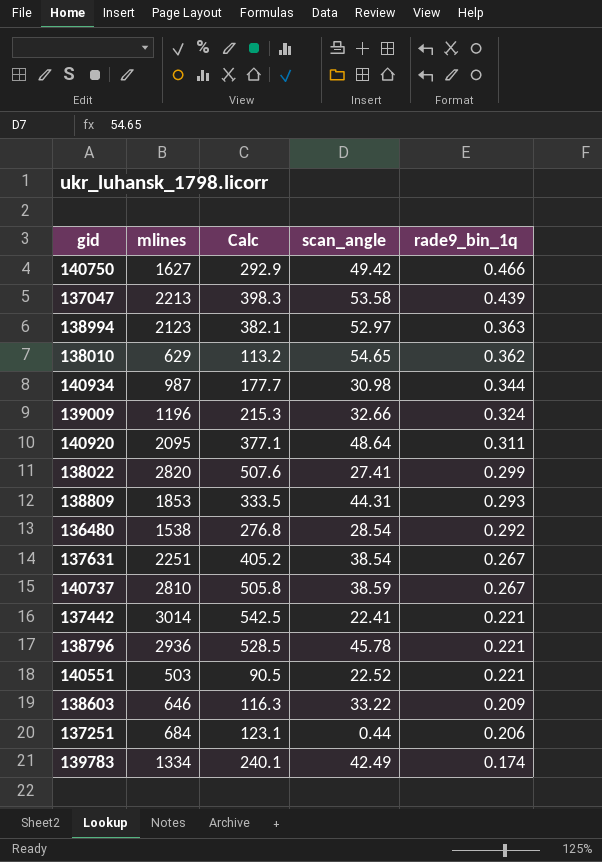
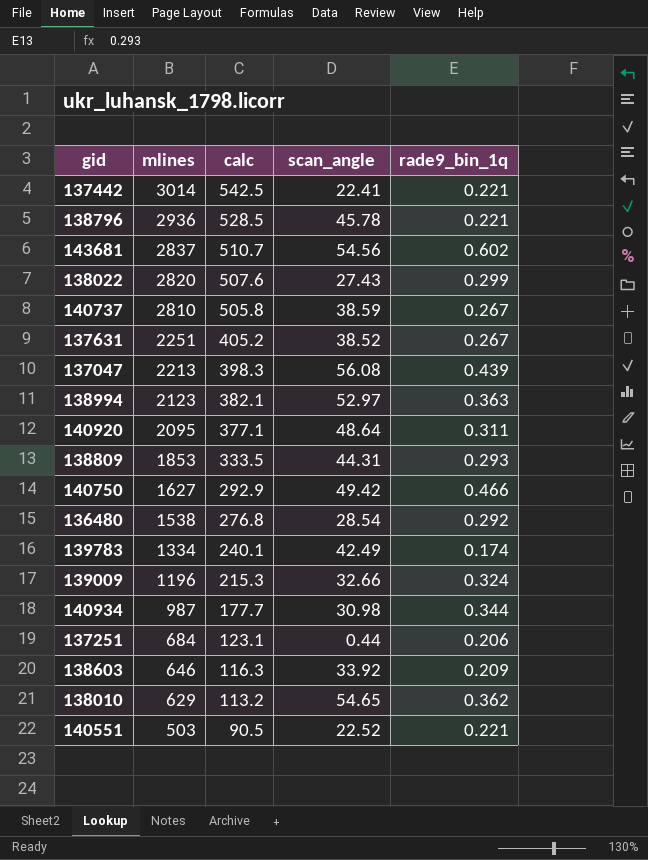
row order: rade9_bin_1q descending -> mlines descending
column name: Calc -> calc
row 143681: none -> 2837 | 510.7 | 54.56 | 0.602
138022 | scan_angle: 27.41 -> 27.43
137631 | scan_angle: 38.54 -> 38.52
137047 | scan_angle: 53.58 -> 56.08
138603 | scan_angle: 33.22 -> 33.92

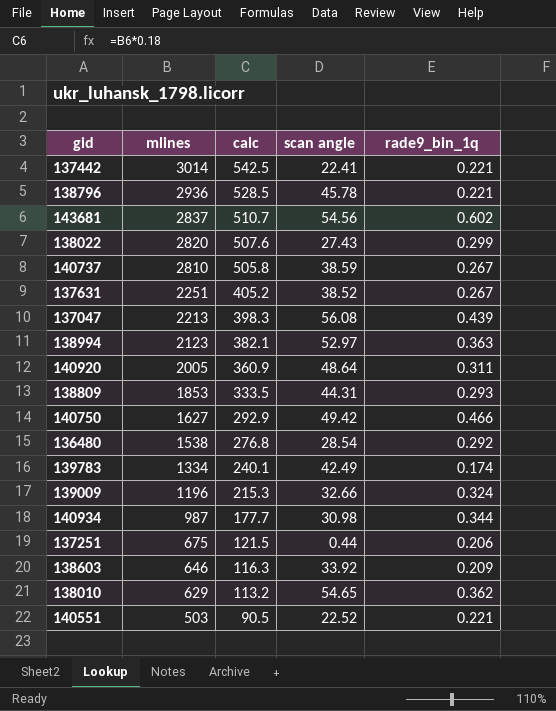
column name: scan_angle -> scan angle
140920 | mlines: 2095 -> 2005
140920 | calc: 377.1 -> 360.9
137251 | mlines: 684 -> 675
137251 | calc: 123.1 -> 121.5

